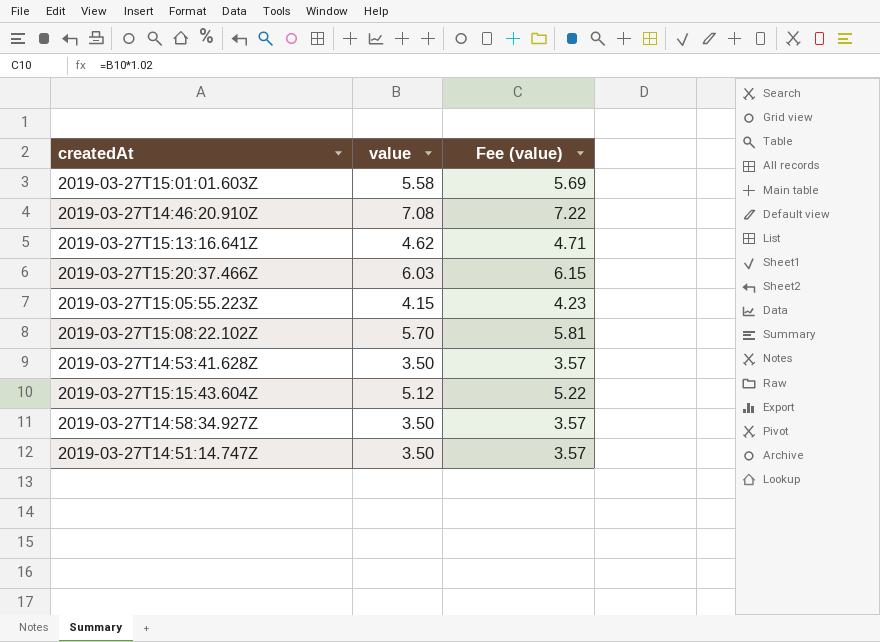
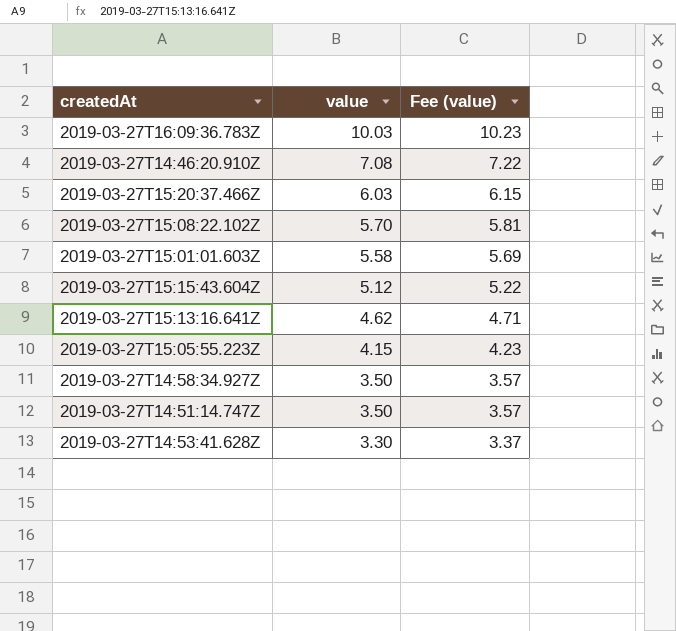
row order: none -> value descending
row 2019-03-27T16:09:36.783Z: none -> 10.03 | 10.23
2019-03-27T14:53:41.628Z | value: 3.50 -> 3.30
2019-03-27T14:53:41.628Z | Fee (value): 3.57 -> 3.37

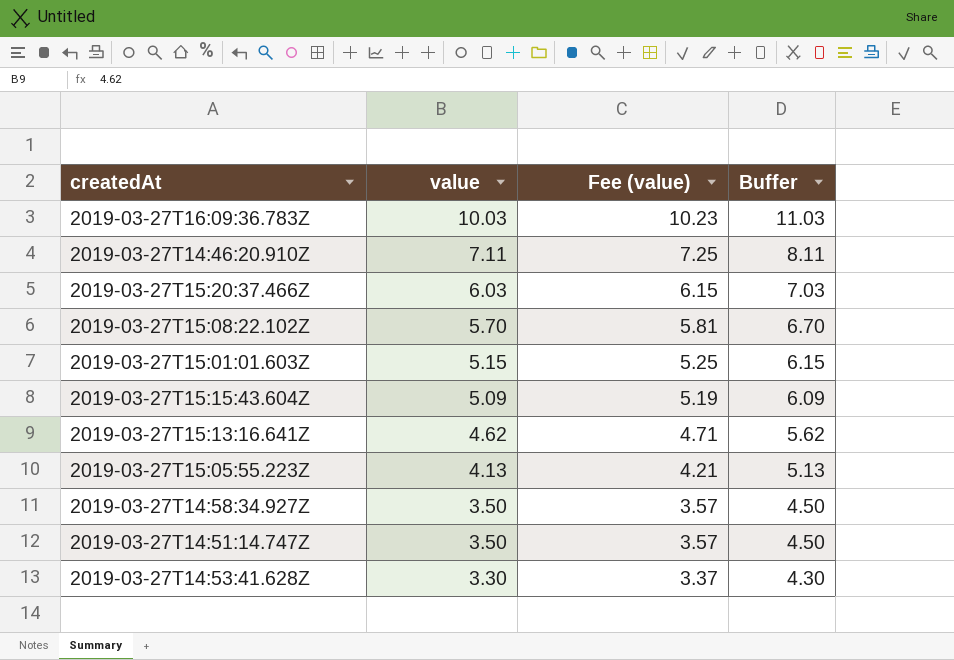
column Buffer | formula: none -> [value] + 1
2019-03-27T14:46:20.910Z | value: 7.08 -> 7.11
2019-03-27T14:46:20.910Z | Fee (value): 7.22 -> 7.25
2019-03-27T15:01:01.603Z | value: 5.58 -> 5.15
2019-03-27T15:01:01.603Z | Fee (value): 5.69 -> 5.25
2019-03-27T15:15:43.604Z | value: 5.12 -> 5.09
2019-03-27T15:15:43.604Z | Fee (value): 5.22 -> 5.19
2019-03-27T15:05:55.223Z | value: 4.15 -> 4.13
2019-03-27T15:05:55.223Z | Fee (value): 4.23 -> 4.21

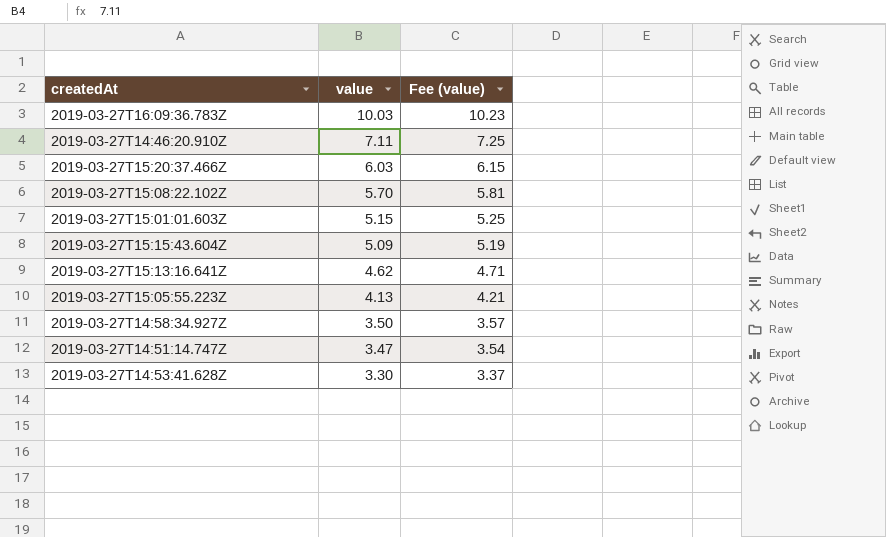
column Buffer | formula: [value] + 1 -> none
2019-03-27T14:51:14.747Z | value: 3.50 -> 3.47
2019-03-27T14:51:14.747Z | Fee (value): 3.57 -> 3.54

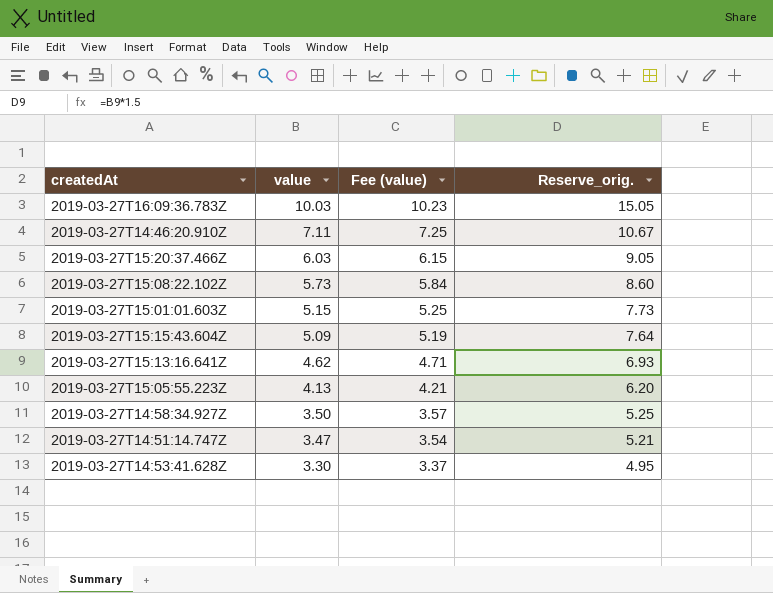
column Reserve_orig. | formula: none -> [value] * 1.5
2019-03-27T15:08:22.102Z | value: 5.70 -> 5.73
2019-03-27T15:08:22.102Z | Fee (value): 5.81 -> 5.84

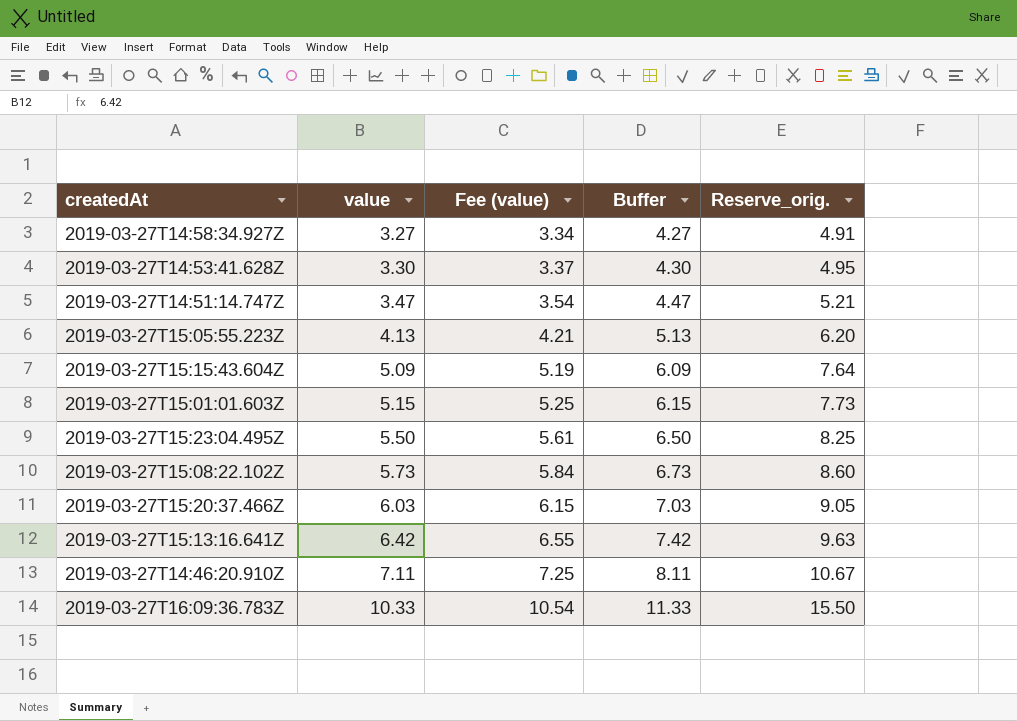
row order: value descending -> value ascending
column Buffer | formula: none -> [value] + 1
2019-03-27T14:58:34.927Z | value: 3.50 -> 3.27
2019-03-27T14:58:34.927Z | Fee (value): 3.57 -> 3.34
2019-03-27T14:58:34.927Z | Reserve_orig.: 5.25 -> 4.91
row 2019-03-27T15:23:04.495Z: none -> 5.50 | 5.61 | 6.50 | 8.25
2019-03-27T15:13:16.641Z | value: 4.62 -> 6.42
2019-03-27T15:13:16.641Z | Fee (value): 4.71 -> 6.55
2019-03-27T15:13:16.641Z | Reserve_orig.: 6.93 -> 9.63
2019-03-27T16:09:36.783Z | value: 10.03 -> 10.33
2019-03-27T16:09:36.783Z | Fee (value): 10.23 -> 10.54
2019-03-27T16:09:36.783Z | Reserve_orig.: 15.05 -> 15.50

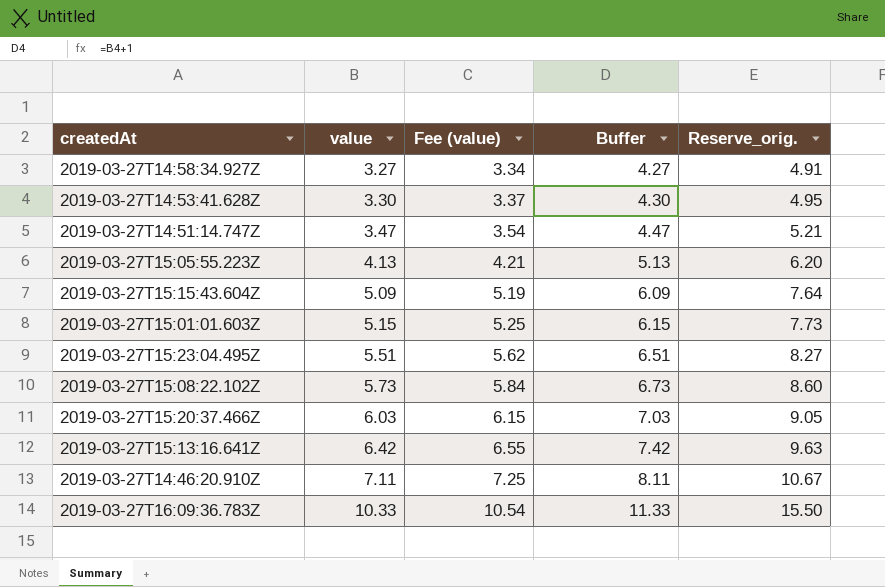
2019-03-27T15:23:04.495Z | value: 5.50 -> 5.51
2019-03-27T15:23:04.495Z | Fee (value): 5.61 -> 5.62
2019-03-27T15:23:04.495Z | Buffer: 6.50 -> 6.51
2019-03-27T15:23:04.495Z | Reserve_orig.: 8.25 -> 8.27

